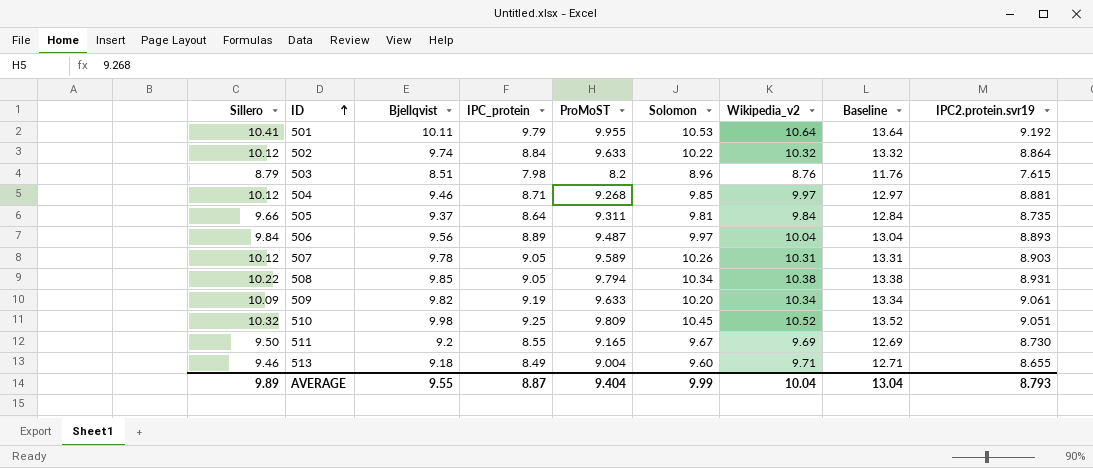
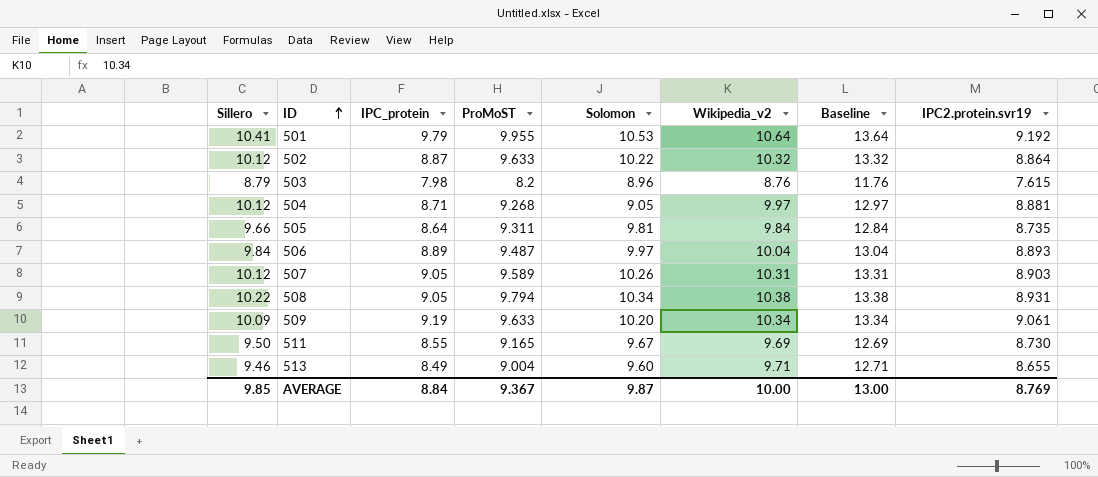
column Bjellqvist | position: 3 -> none
row 510: 10.32 | 9.98 | 9.25 | 9.809 | 10.45 | 10.52 | 13.52 | 9.051 -> none
502 | IPC_protein: 8.84 -> 8.87
504 | Solomon: 9.85 -> 9.05
AVERAGE | Sillero: 9.89 -> 9.85
AVERAGE | IPC_protein: 8.87 -> 8.84
AVERAGE | ProMoST: 9.404 -> 9.367
AVERAGE | Solomon: 9.99 -> 9.87
AVERAGE | Wikipedia_v2: 10.04 -> 10.00
AVERAGE | Baseline: 13.04 -> 13.00
AVERAGE | IPC2.protein.svr19: 8.793 -> 8.769

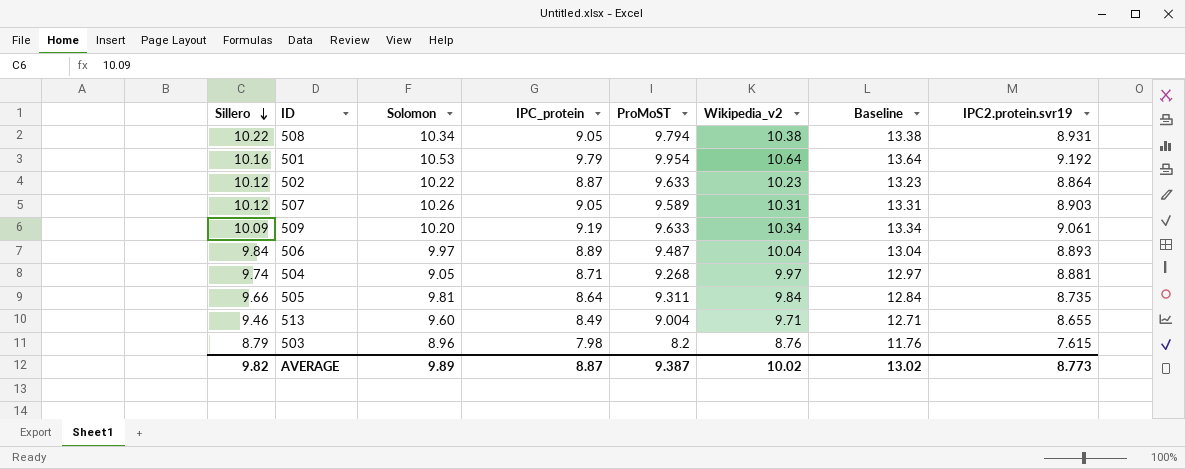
row order: ID ascending -> Sillero descending
column Solomon | position: 5 -> 3
row 511: 9.50 | 8.55 | 9.165 | 9.67 | 9.69 | 12.69 | 8.730 -> none
501 | Sillero: 10.41 -> 10.16
501 | ProMoST: 9.955 -> 9.954
502 | Wikipedia_v2: 10.32 -> 10.23
502 | Baseline: 13.32 -> 13.23
504 | Sillero: 10.12 -> 9.74
AVERAGE | Sillero: 9.85 -> 9.82
AVERAGE | Solomon: 9.87 -> 9.89
AVERAGE | IPC_protein: 8.84 -> 8.87
AVERAGE | ProMoST: 9.367 -> 9.387
AVERAGE | Wikipedia_v2: 10.00 -> 10.02
AVERAGE | Baseline: 13.00 -> 13.02
AVERAGE | IPC2.protein.svr19: 8.769 -> 8.773

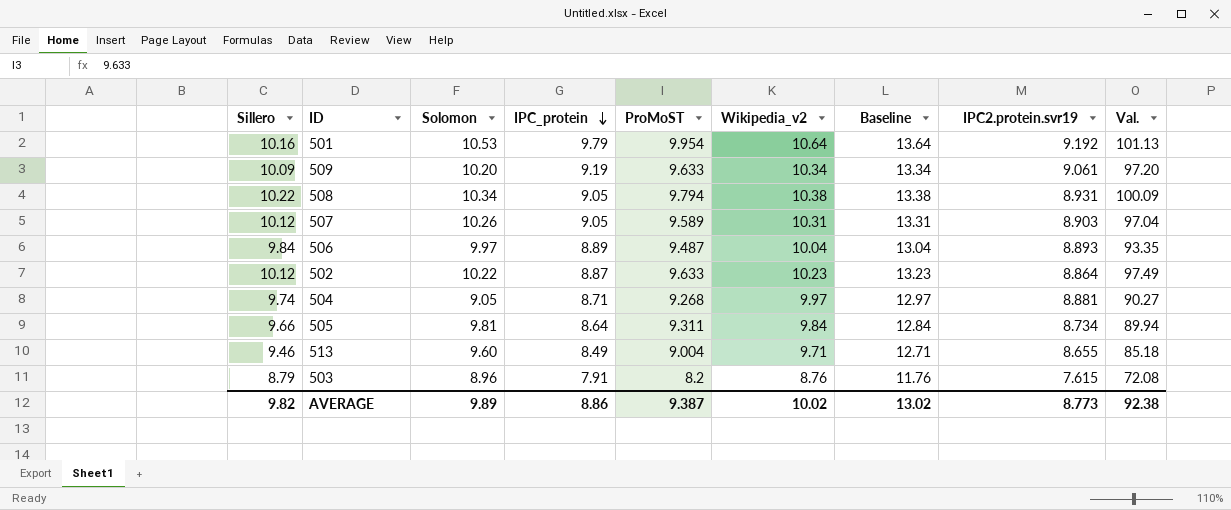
row order: Sillero descending -> IPC_protein descending
column Val. | formula: none -> [Sillero] * [ProMoST]
505 | IPC2.protein.svr19: 8.735 -> 8.734
503 | IPC_protein: 7.98 -> 7.91
AVERAGE | IPC_protein: 8.87 -> 8.86

